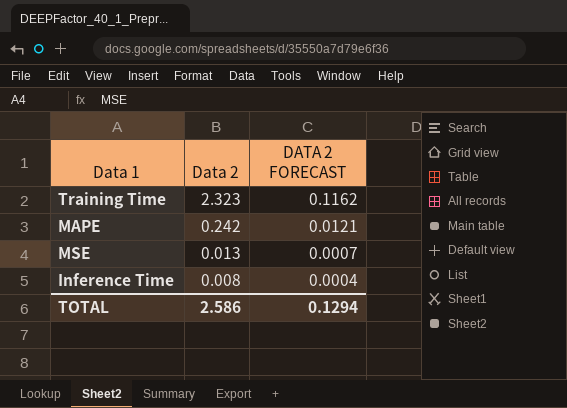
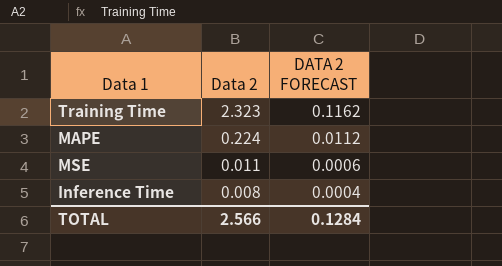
MAPE | Data 2: 0.242 -> 0.224
MAPE | DATA 2 FORECAST: 0.0121 -> 0.0112
MSE | Data 2: 0.013 -> 0.011
MSE | DATA 2 FORECAST: 0.0007 -> 0.0006
TOTAL | Data 2: 2.586 -> 2.566
TOTAL | DATA 2 FORECAST: 0.1294 -> 0.1284

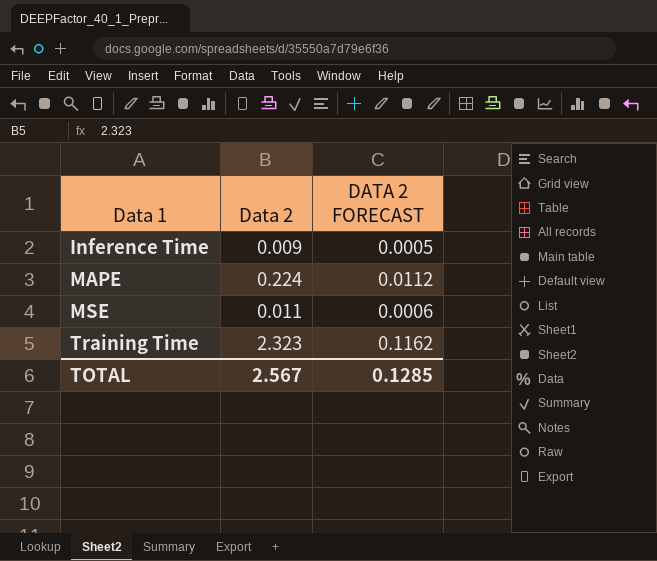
row order: Data 2 descending -> Data 1 ascending
Inference Time | Data 2: 0.008 -> 0.009
Inference Time | DATA 2 FORECAST: 0.0004 -> 0.0005
TOTAL | Data 2: 2.566 -> 2.567
TOTAL | DATA 2 FORECAST: 0.1284 -> 0.1285

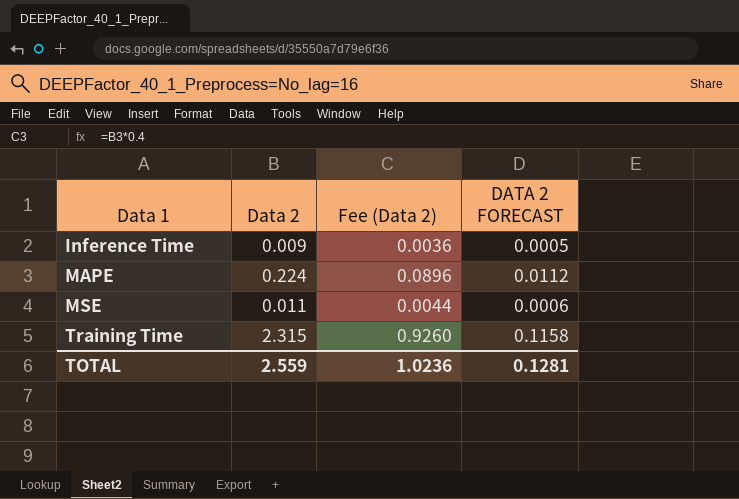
column Fee (Data 2) | formula: none -> [Data 2] * 0.4
Training Time | Data 2: 2.323 -> 2.315
Training Time | DATA 2 FORECAST: 0.1162 -> 0.1158
TOTAL | Data 2: 2.567 -> 2.559
TOTAL | DATA 2 FORECAST: 0.1285 -> 0.1281

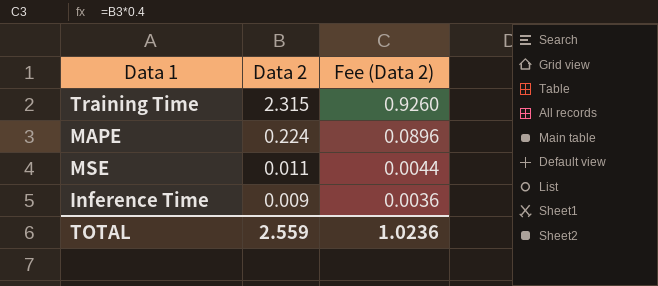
row order: Data 1 ascending -> Data 2 descending
column DATA 2 FORECAST | formula: [Data 2] * 0.05 -> none

